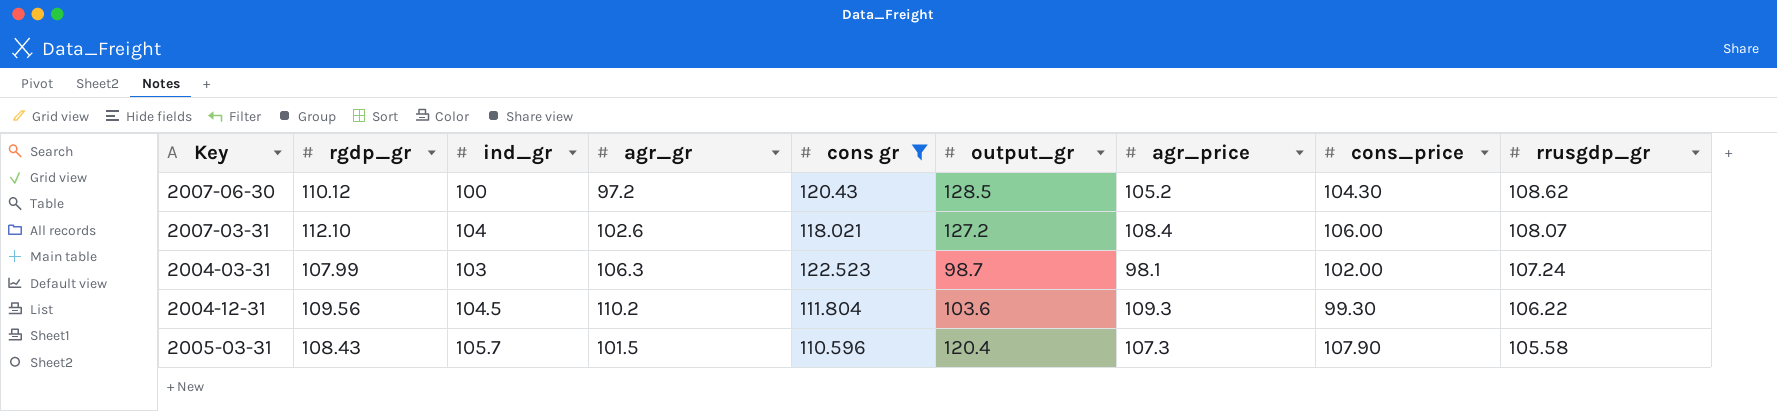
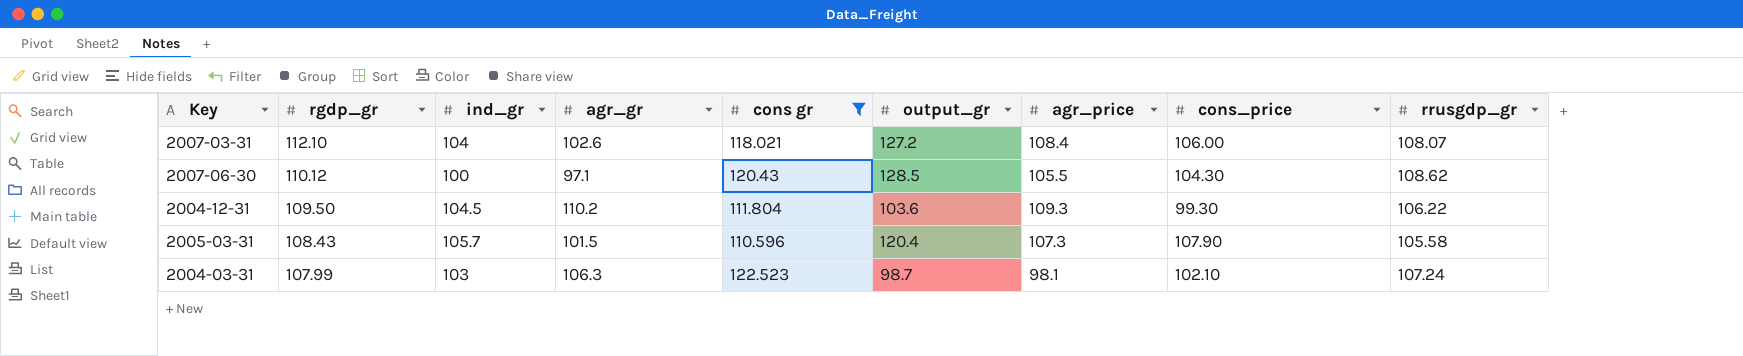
row order: rrusgdp_gr descending -> rgdp_gr descending
2007-06-30 | agr_gr: 97.2 -> 97.1
2007-06-30 | agr_price: 105.2 -> 105.5
2004-12-31 | rgdp_gr: 109.56 -> 109.50
2004-03-31 | cons_price: 102.00 -> 102.10

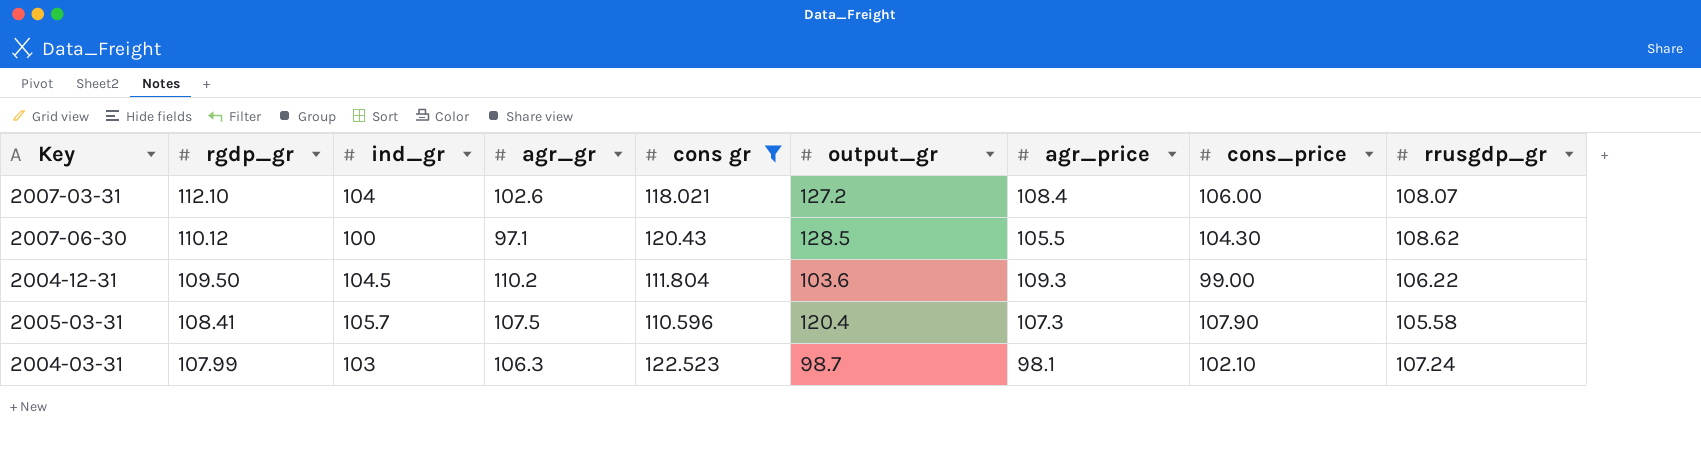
2004-12-31 | cons_price: 99.30 -> 99.00
2005-03-31 | rgdp_gr: 108.43 -> 108.41
2005-03-31 | agr_gr: 101.5 -> 107.5

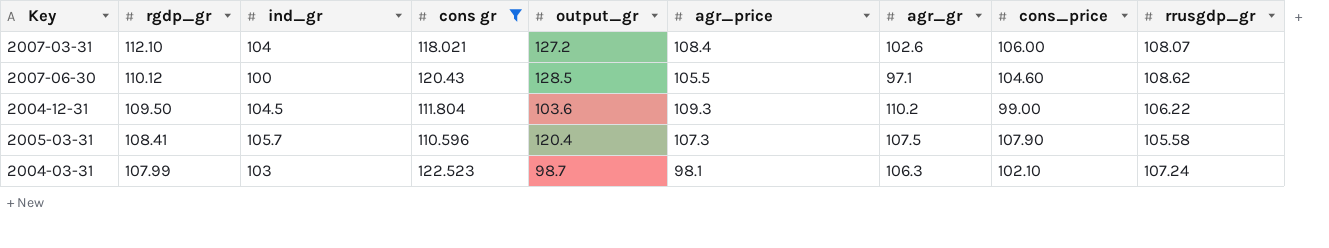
column agr_gr | position: 4 -> 7
2007-06-30 | cons_price: 104.30 -> 104.60

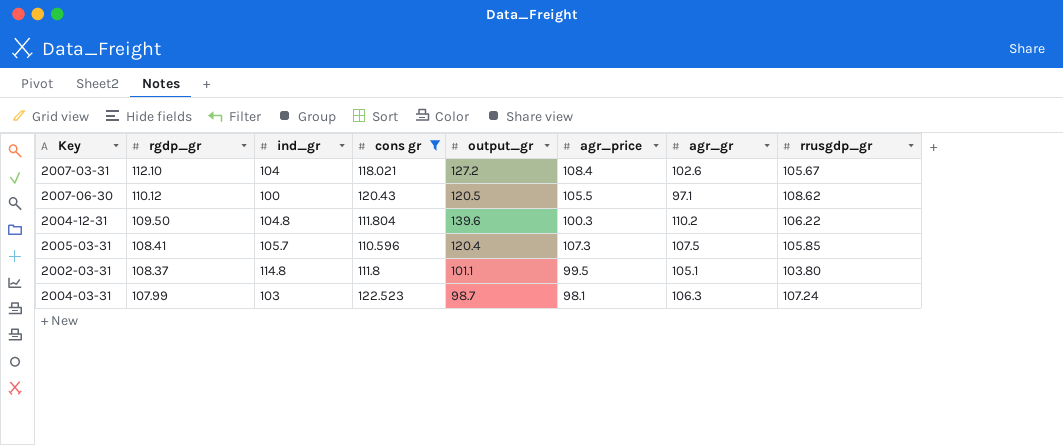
column cons_price | position: 8 -> none
2007-03-31 | rrusgdp_gr: 108.07 -> 105.67
2007-06-30 | output_gr: 128.5 -> 120.5
2004-12-31 | ind_gr: 104.5 -> 104.8
2004-12-31 | output_gr: 103.6 -> 139.6
2004-12-31 | agr_price: 109.3 -> 100.3
2005-03-31 | rrusgdp_gr: 105.58 -> 105.85
row 2002-03-31: none -> 108.37 | 114.8 | 111.8 | 101.1 | 99.5 | 105.1 | 103.80

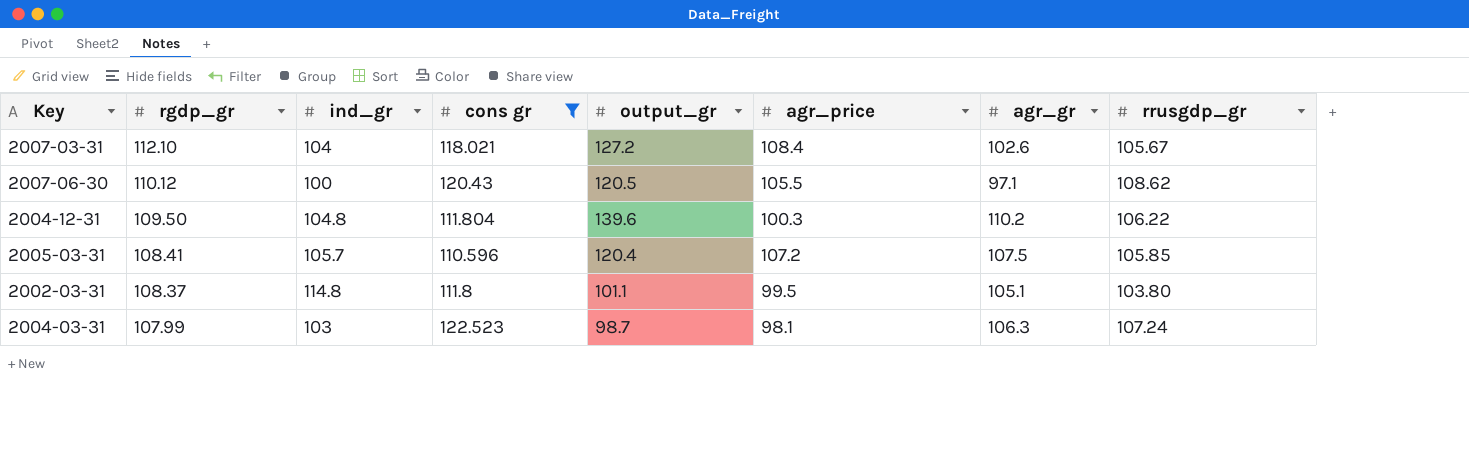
2005-03-31 | agr_price: 107.3 -> 107.2

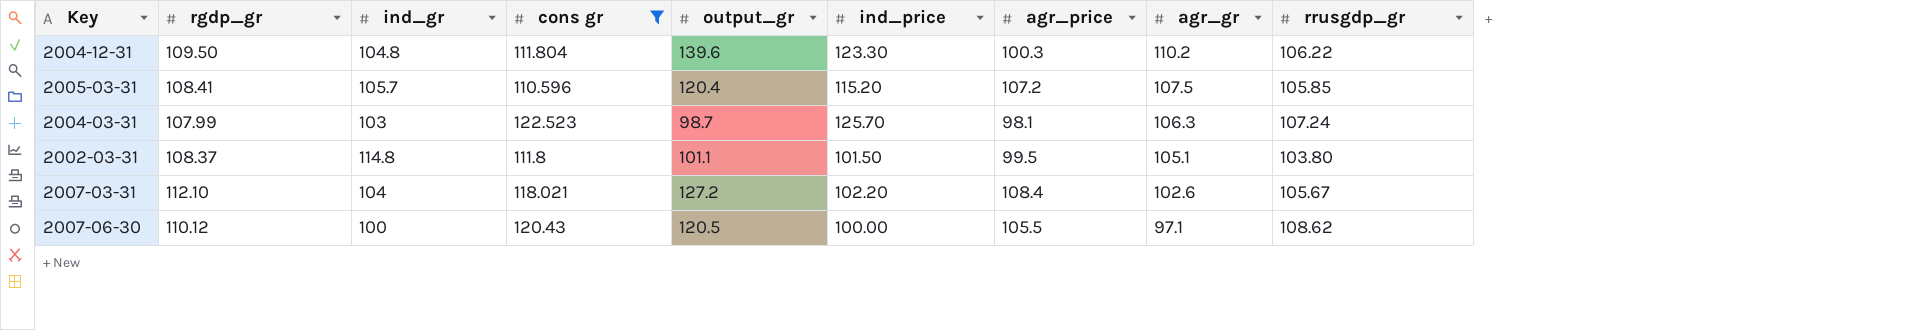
row order: rgdp_gr descending -> agr_gr descending
column ind_price | position: none -> 6

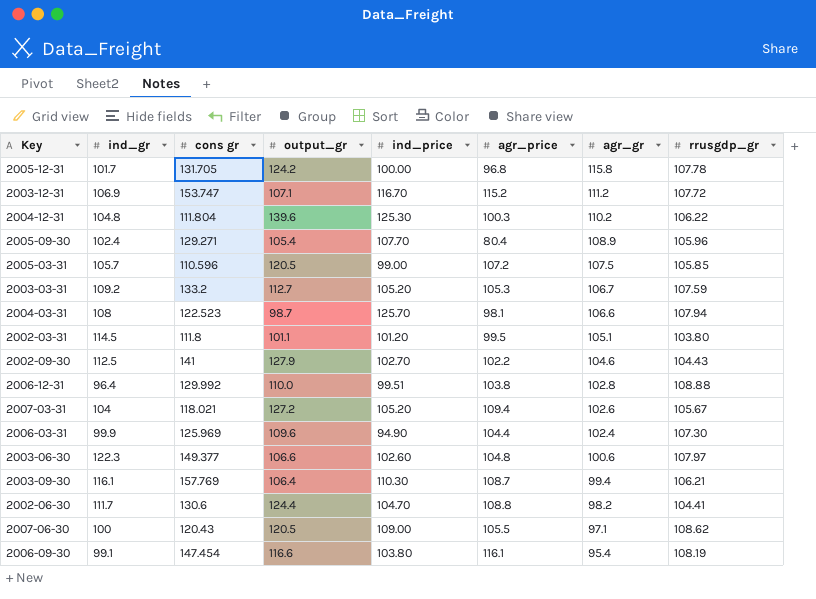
filter: cons gr <= 122.523 -> none
column rgdp_gr | position: 2 -> none
2004-12-31 | ind_price: 123.30 -> 125.30
2005-03-31 | output_gr: 120.4 -> 120.5
2005-03-31 | ind_price: 115.20 -> 99.00
2004-03-31 | ind_gr: 103 -> 108
2004-03-31 | agr_gr: 106.3 -> 106.6
2004-03-31 | rrusgdp_gr: 107.24 -> 107.94
2002-03-31 | ind_gr: 114.8 -> 114.5
2002-03-31 | ind_price: 101.50 -> 101.20
2007-03-31 | ind_price: 102.20 -> 105.20
2007-03-31 | agr_price: 108.4 -> 109.4
2007-06-30 | ind_price: 100.00 -> 109.00

